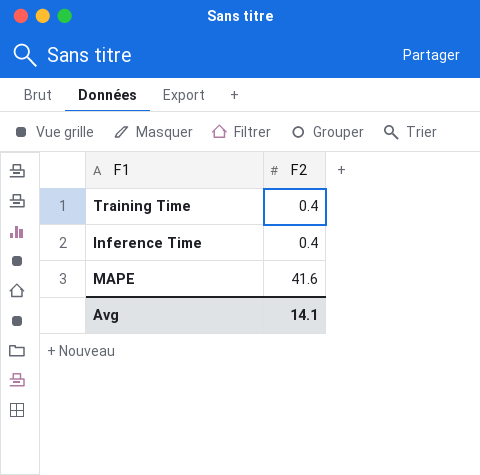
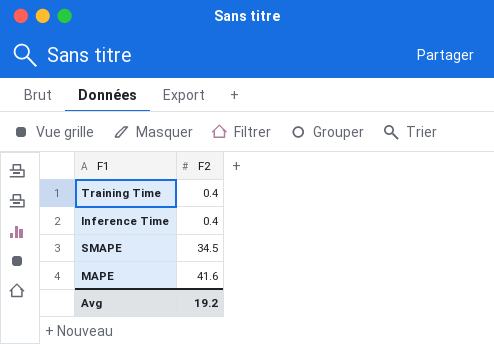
row SMAPE: none -> 34.5
Avg | F2: 14.1 -> 19.2

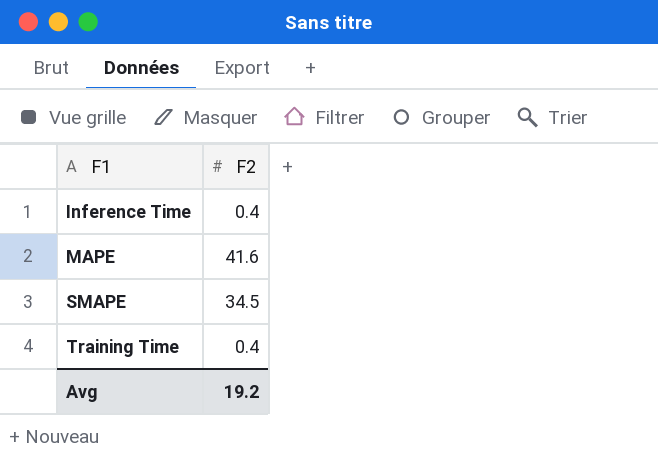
row order: F2 ascending -> F1 ascending

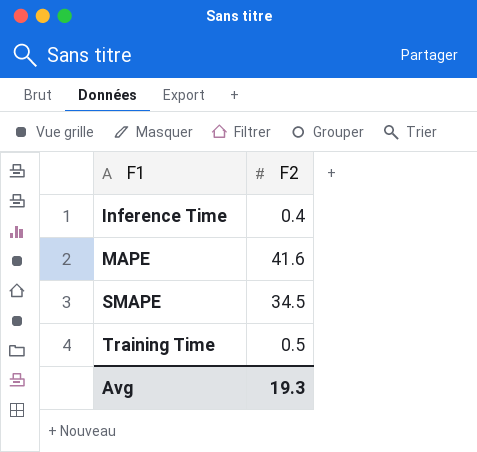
Training Time | F2: 0.4 -> 0.5
Avg | F2: 19.2 -> 19.3

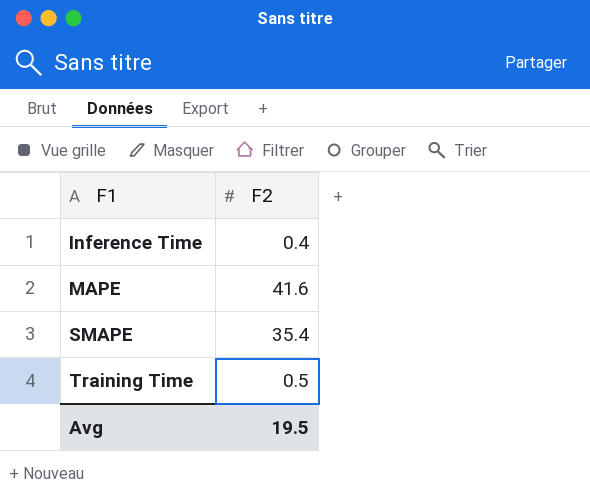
SMAPE | F2: 34.5 -> 35.4
Avg | F2: 19.3 -> 19.5

